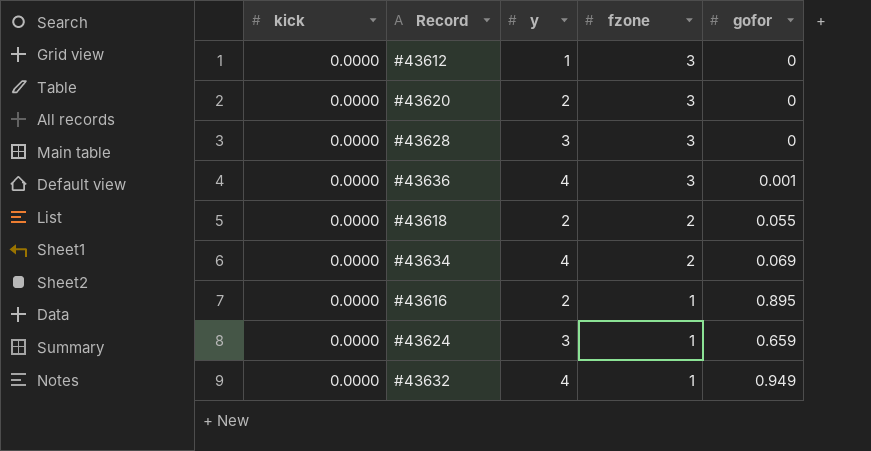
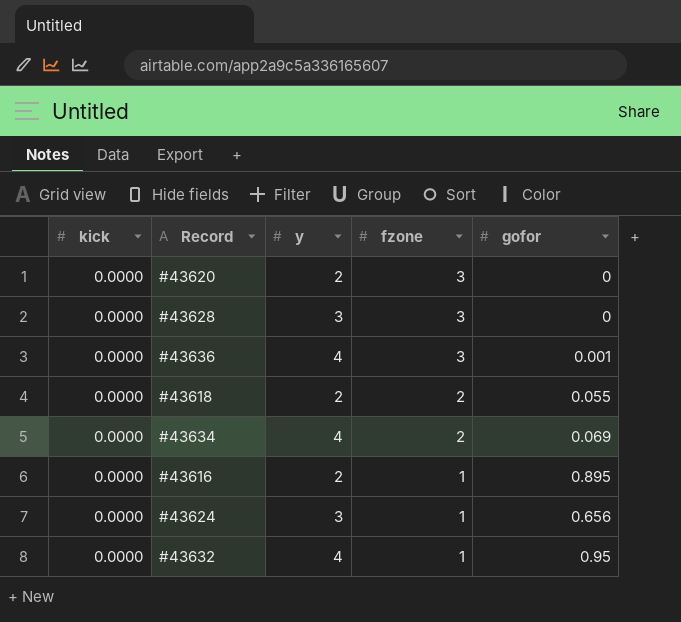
row #43612: 0.0000 | 1 | 3 | 0 -> none
#43624 | gofor: 0.659 -> 0.656
#43632 | gofor: 0.949 -> 0.95

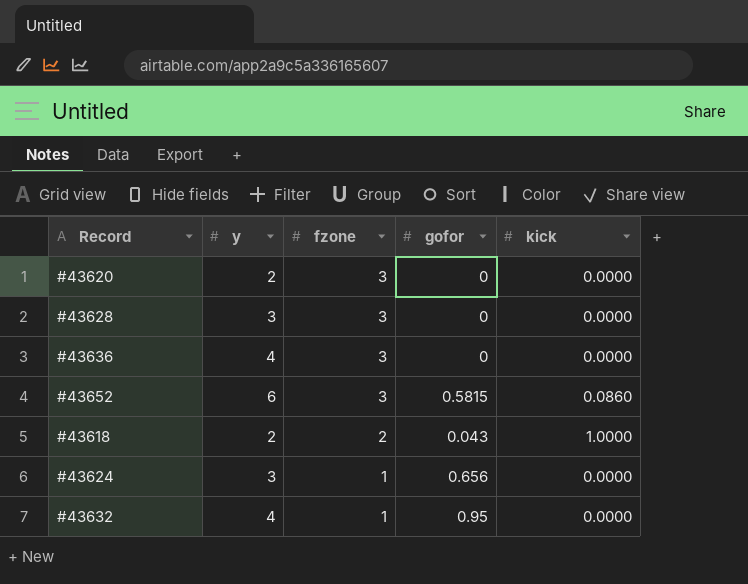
column kick | position: 1 -> 5
row #43634: 0.0000 | 4 | 2 | 0.069 -> none
row #43616: 0.0000 | 2 | 1 | 0.895 -> none
#43636 | gofor: 0.001 -> 0
row #43652: none -> 6 | 3 | 0.5815 | 0.0860
#43618 | gofor: 0.055 -> 0.043
#43618 | kick: 0.0000 -> 1.0000

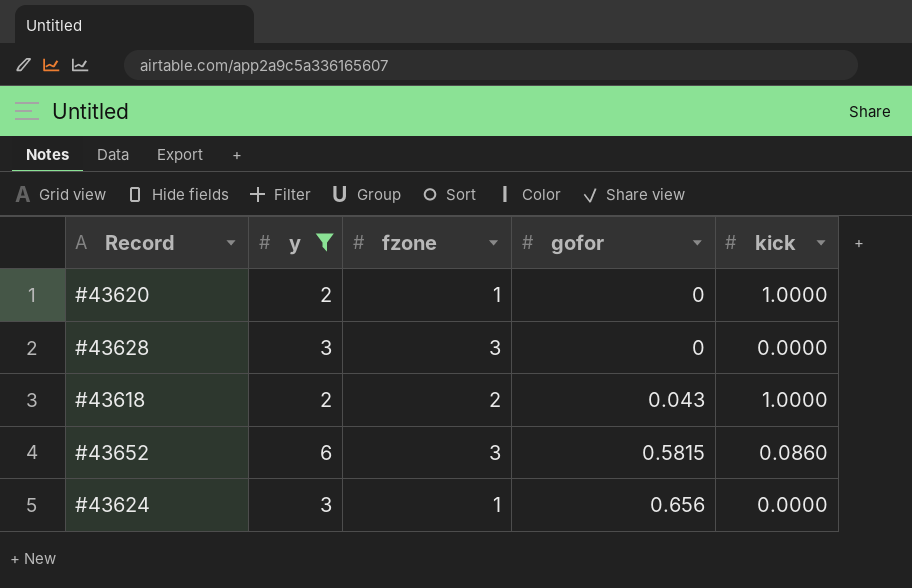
filter: none -> y != 4
row order: fzone descending -> gofor ascending
#43620 | fzone: 3 -> 1
#43620 | kick: 0.0000 -> 1.0000

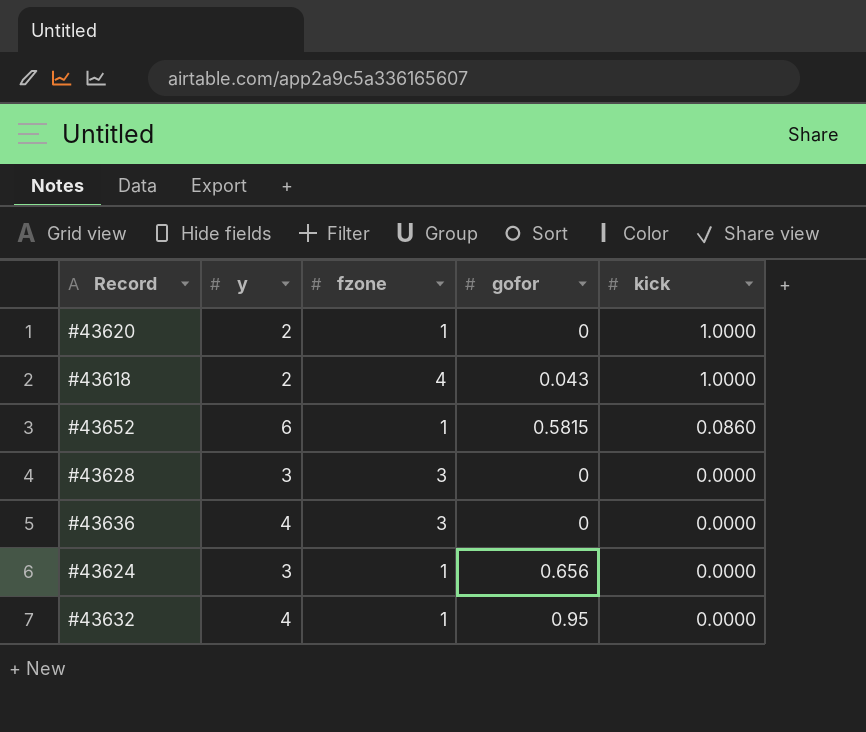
filter: y != 4 -> none
row order: gofor ascending -> kick descending
#43618 | fzone: 2 -> 4
#43652 | fzone: 3 -> 1

